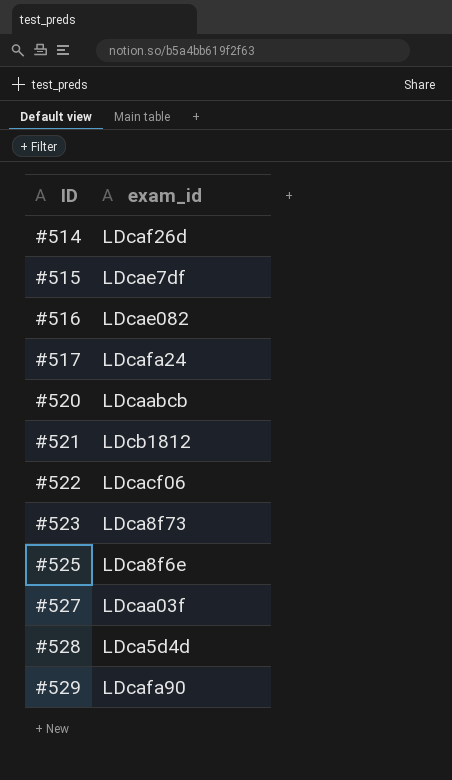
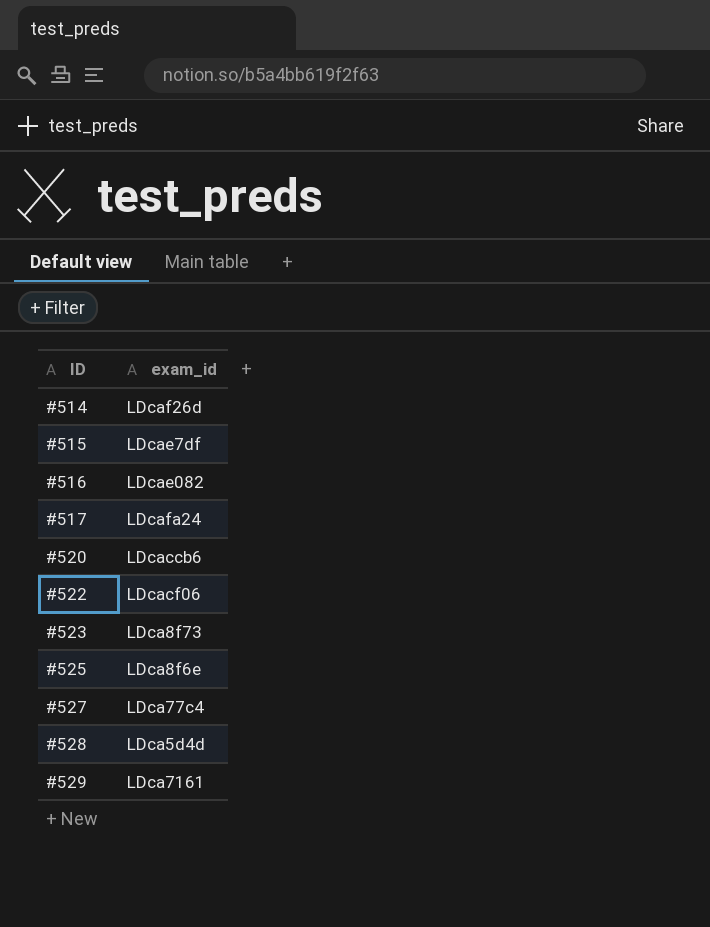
row #521: LDcb1812 -> none
#520 | exam_id: LDcaabcb -> LDcaccb6
#527 | exam_id: LDcaa03f -> LDca77c4
#529 | exam_id: LDcafa90 -> LDca7161

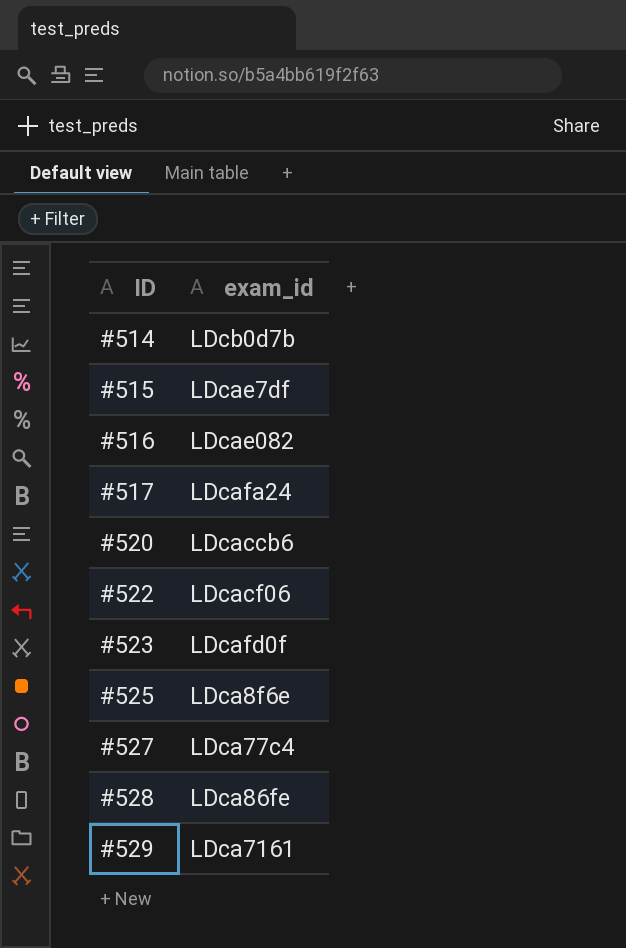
#514 | exam_id: LDcaf26d -> LDcb0d7b
#523 | exam_id: LDca8f73 -> LDcafd0f
#528 | exam_id: LDca5d4d -> LDca86fe

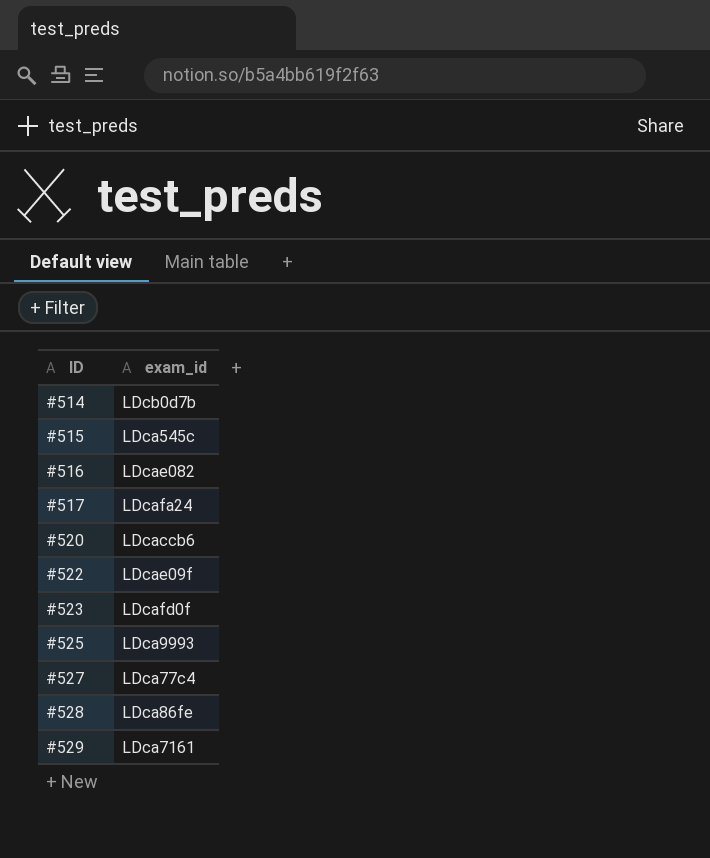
#515 | exam_id: LDcae7df -> LDca545c
#522 | exam_id: LDcacf06 -> LDcae09f
#525 | exam_id: LDca8f6e -> LDca9993

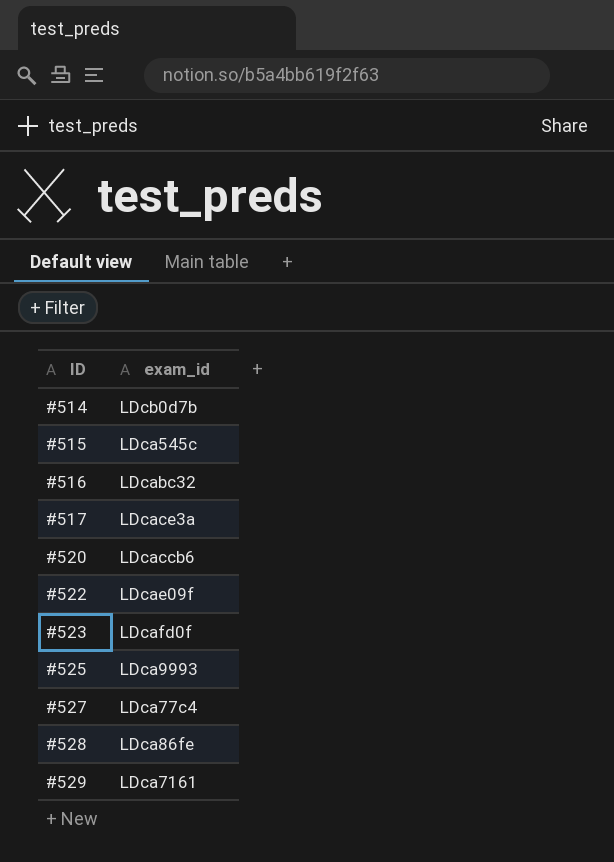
#516 | exam_id: LDcae082 -> LDcabc32
#517 | exam_id: LDcafa24 -> LDcace3a

